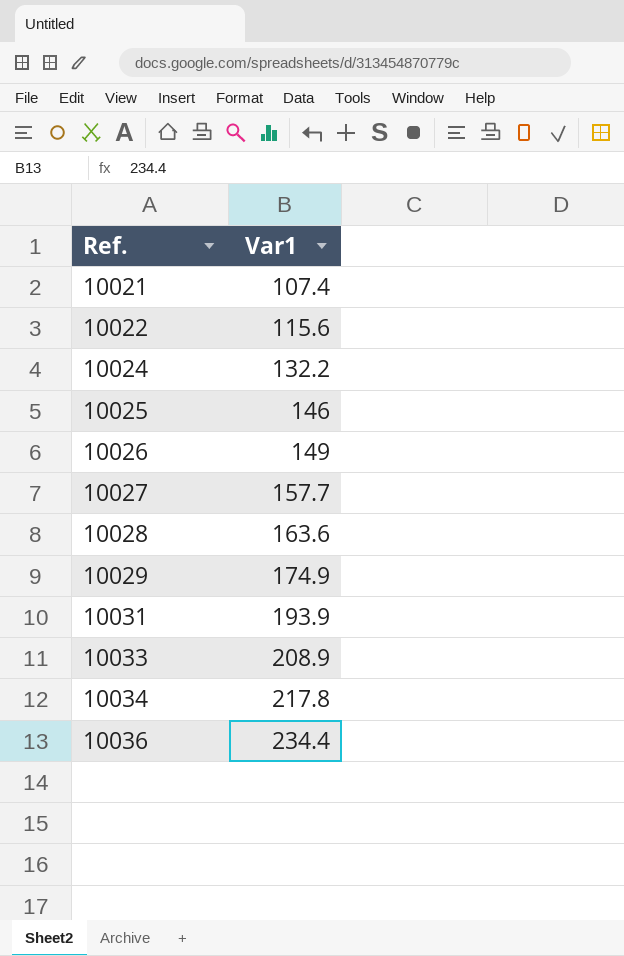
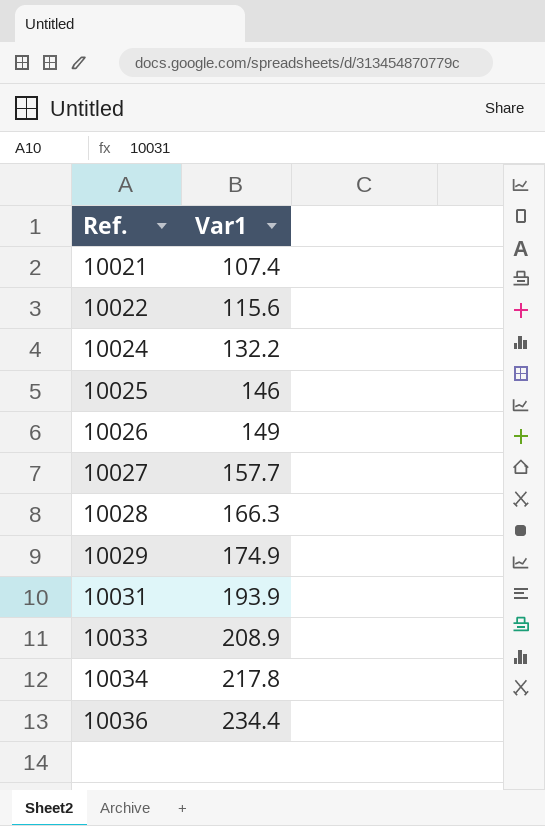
10028 | Var1: 163.6 -> 166.3

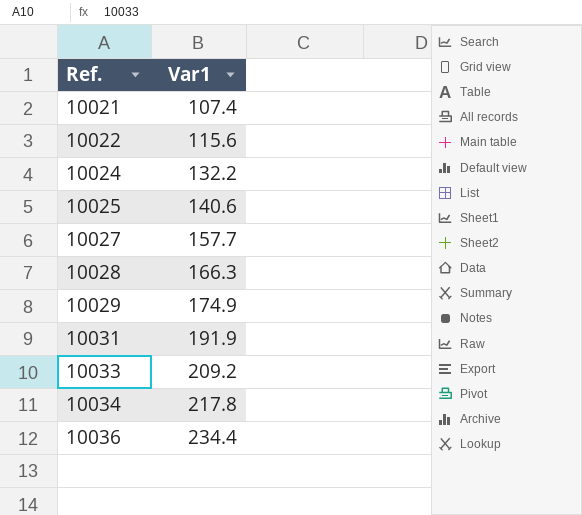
row 10026: 149 -> none
10025 | Var1: 146 -> 140.6
10031 | Var1: 193.9 -> 191.9
10033 | Var1: 208.9 -> 209.2

